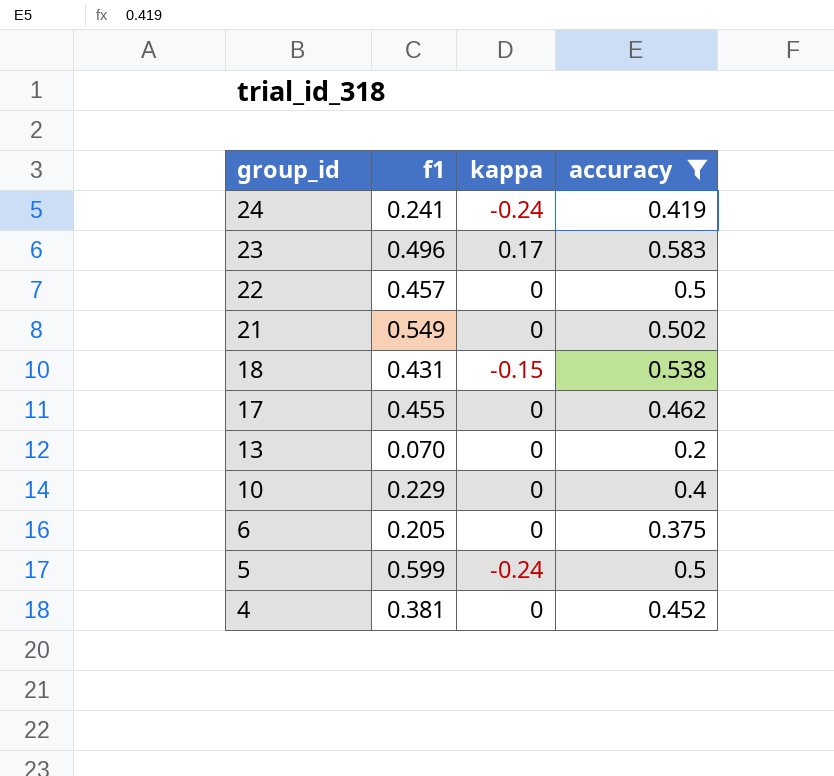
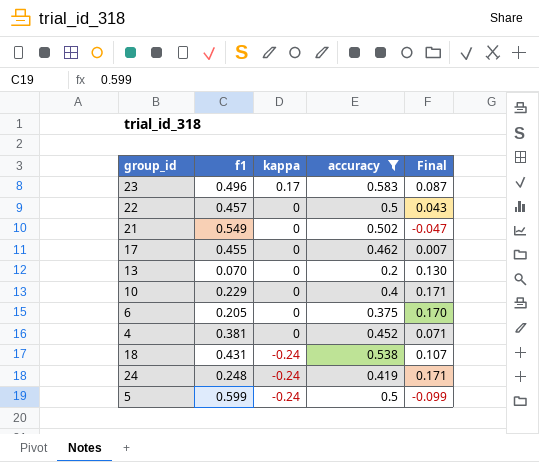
row order: group_id descending -> kappa descending
column Final | formula: none -> [accuracy] - [f1]
18 | kappa: -0.15 -> -0.24
24 | f1: 0.241 -> 0.248

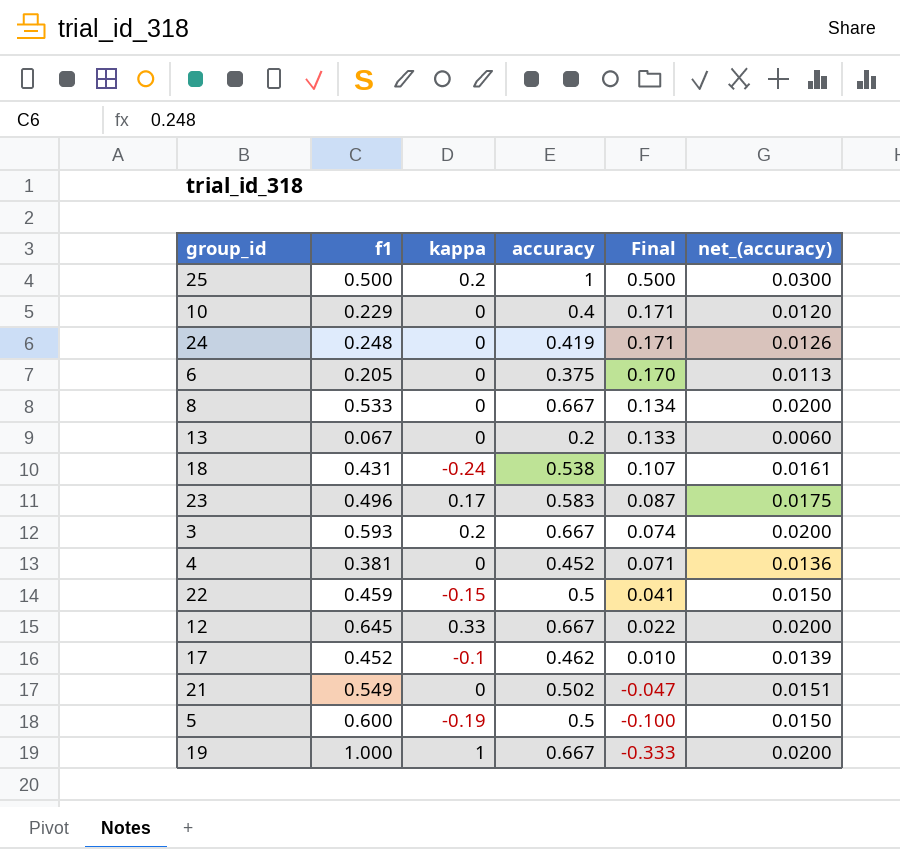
filter: accuracy <= 0.583 -> none
row order: kappa descending -> Final descending
column net_(accuracy) | formula: none -> [accuracy] * 0.03
24 | kappa: -0.24 -> 0
13 | f1: 0.070 -> 0.067
13 | Final: 0.130 -> 0.133
22 | f1: 0.457 -> 0.459
22 | kappa: 0 -> -0.15
22 | Final: 0.043 -> 0.041
17 | f1: 0.455 -> 0.452
17 | kappa: 0 -> -0.1
17 | Final: 0.007 -> 0.010
5 | f1: 0.599 -> 0.600
5 | kappa: -0.24 -> -0.19
5 | Final: -0.099 -> -0.100

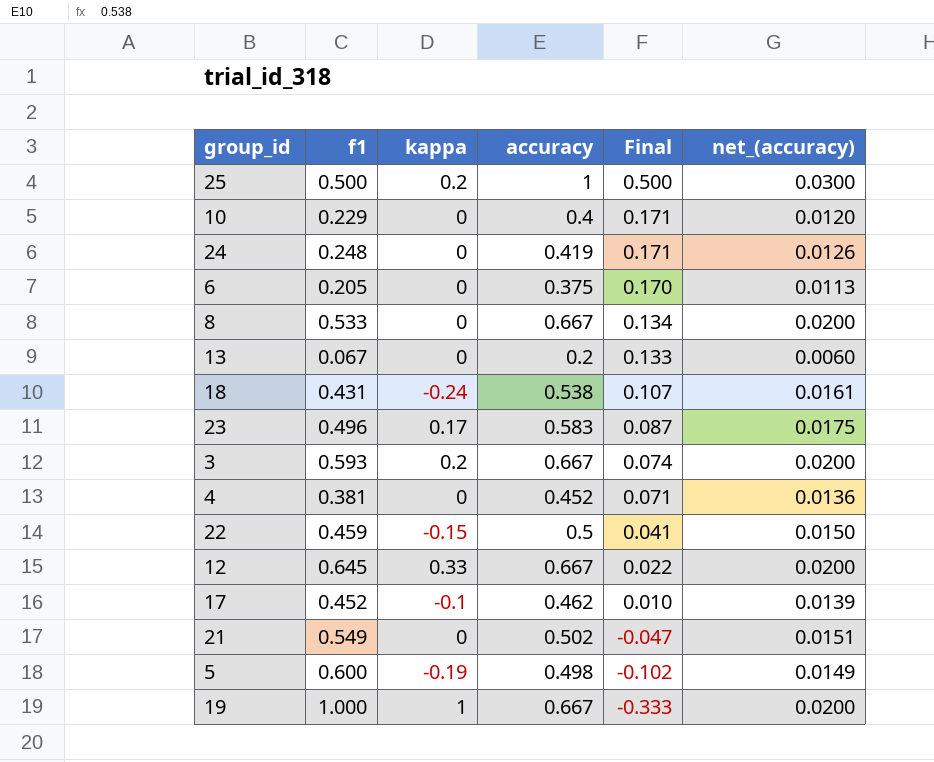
5 | accuracy: 0.5 -> 0.498
5 | Final: -0.100 -> -0.102
5 | net_(accuracy): 0.0150 -> 0.0149

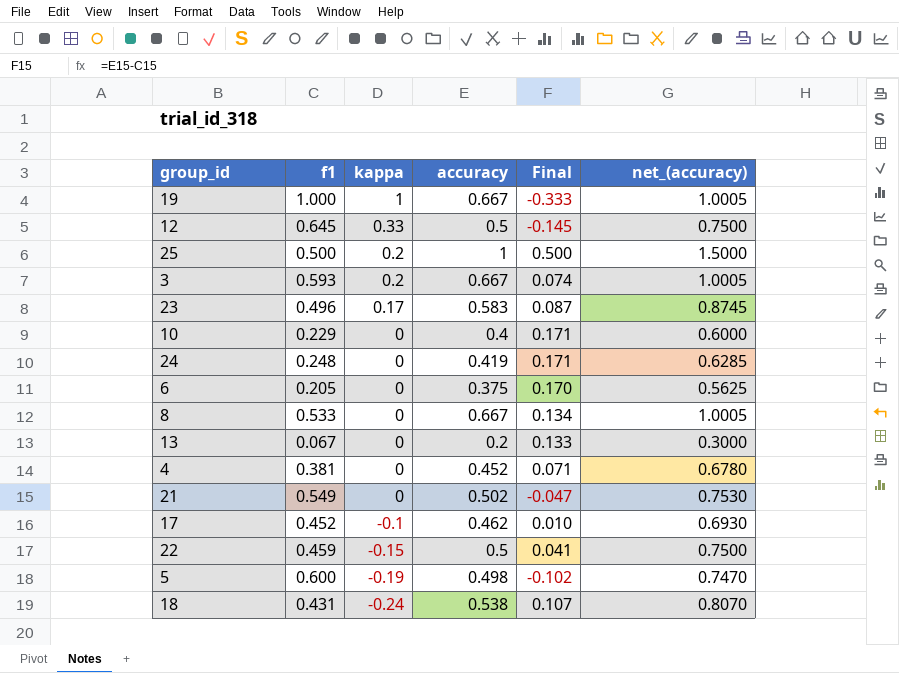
row order: Final descending -> kappa descending
column net_(accuracy) | formula: [accuracy] * 0.03 -> [accuracy] * 1.5
12 | accuracy: 0.667 -> 0.5
12 | Final: 0.022 -> -0.145

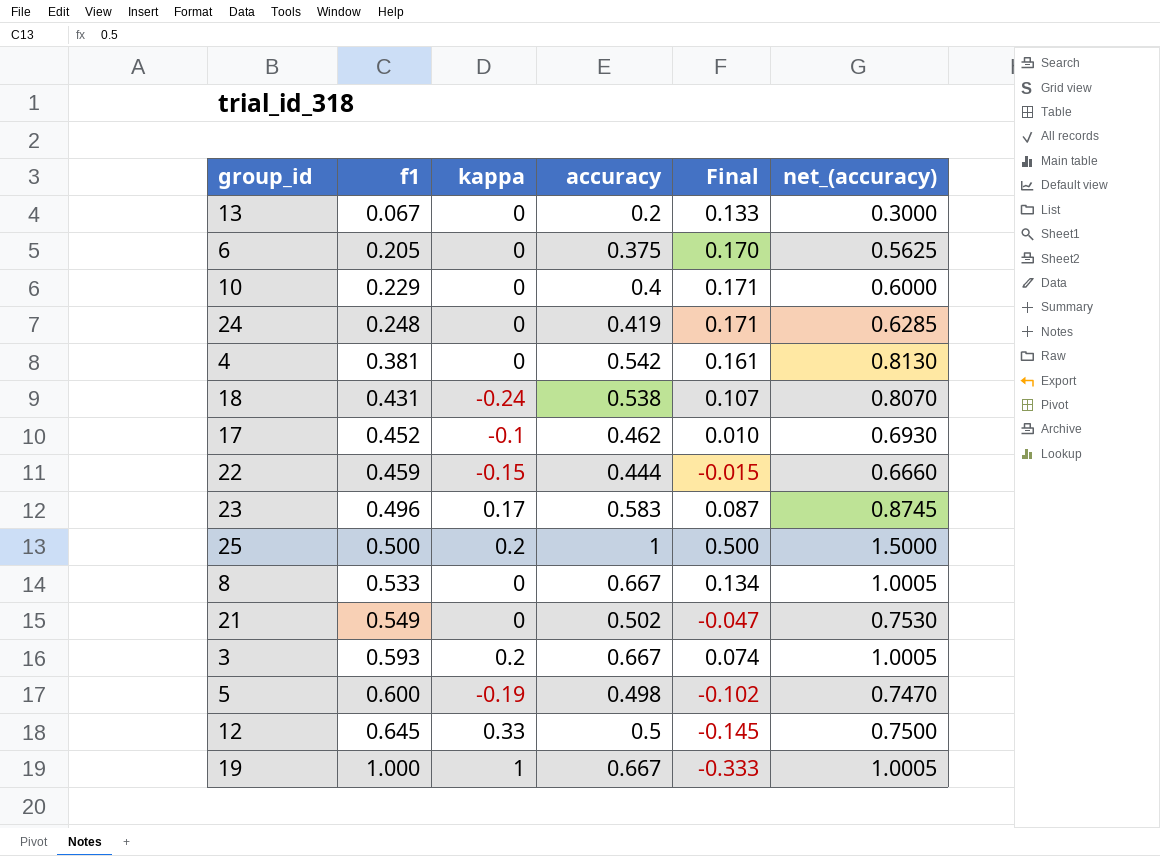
row order: kappa descending -> f1 ascending
4 | accuracy: 0.452 -> 0.542
4 | Final: 0.071 -> 0.161
4 | net_(accuracy): 0.6780 -> 0.8130
22 | accuracy: 0.5 -> 0.444
22 | Final: 0.041 -> -0.015
22 | net_(accuracy): 0.7500 -> 0.6660

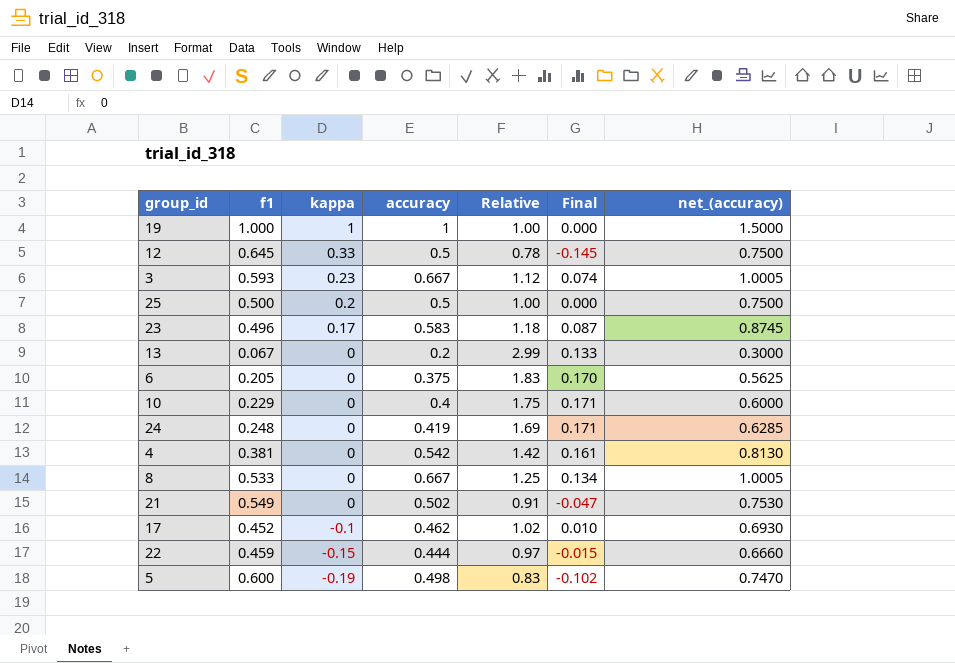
row order: f1 ascending -> kappa descending
column Relative | formula: none -> [accuracy] / [f1]
row 18: 0.431 | -0.24 | 0.538 | 0.107 | 0.8070 -> none
19 | accuracy: 0.667 -> 1
19 | Final: -0.333 -> 0.000
19 | net_(accuracy): 1.0005 -> 1.5000
3 | kappa: 0.2 -> 0.23
25 | accuracy: 1 -> 0.5
25 | Final: 0.500 -> 0.000
25 | net_(accuracy): 1.5000 -> 0.7500

